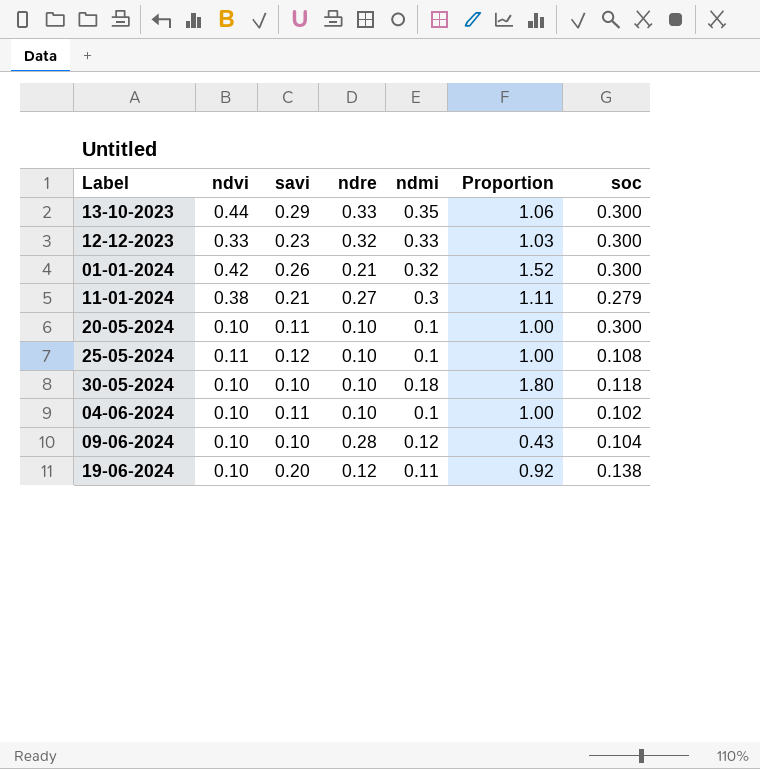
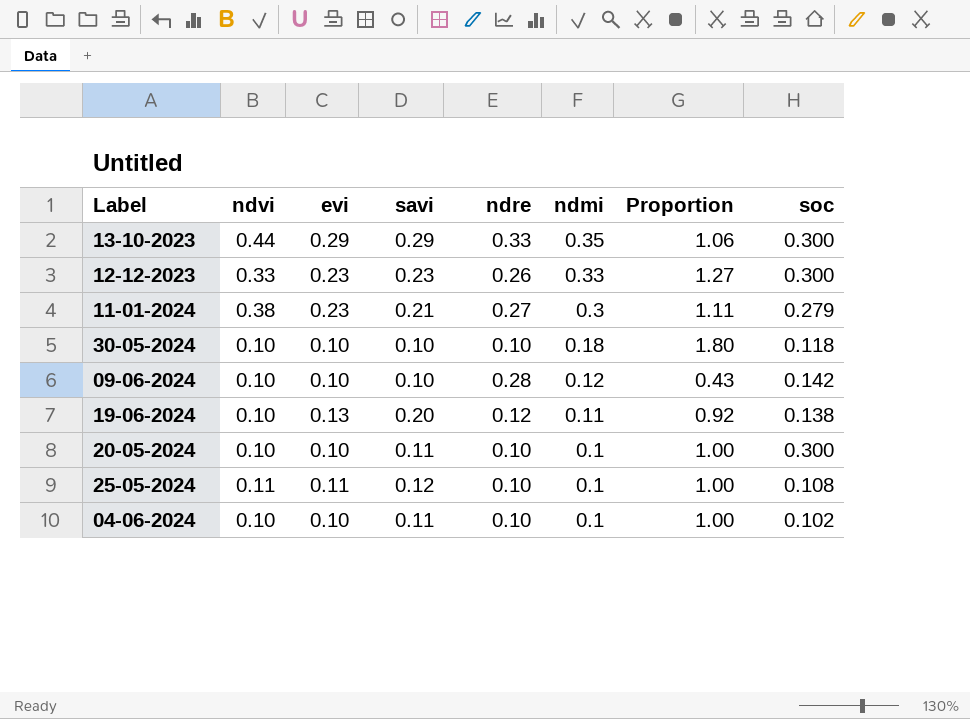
row order: Label ascending -> ndmi descending
column evi | position: none -> 3
row 01-01-2024: 0.42 | 0.26 | 0.21 | 0.32 | 1.52 | 0.300 -> none
12-12-2023 | ndre: 0.32 -> 0.26
12-12-2023 | Proportion: 1.03 -> 1.27
09-06-2024 | soc: 0.104 -> 0.142

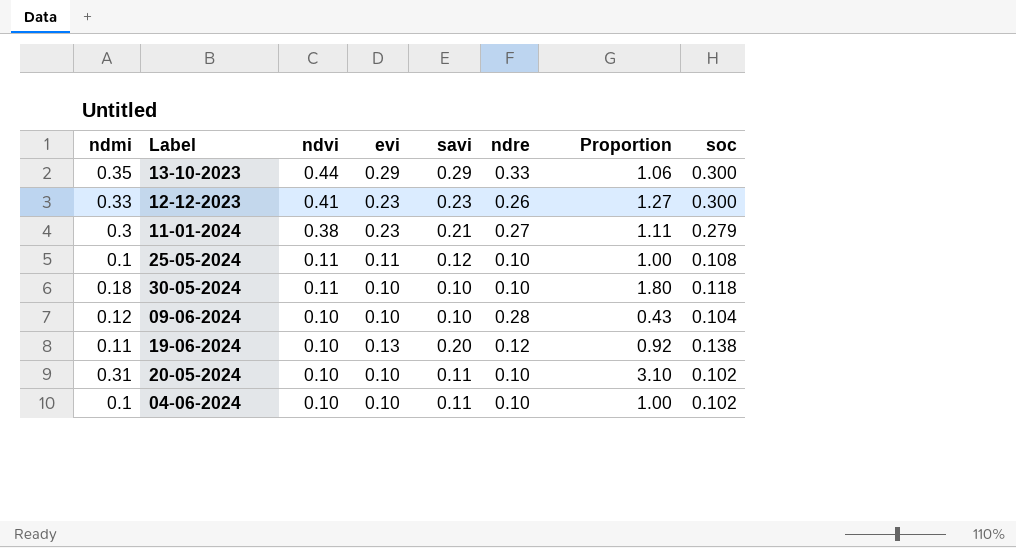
row order: ndmi descending -> ndvi descending
column ndmi | position: 6 -> 1
12-12-2023 | ndvi: 0.33 -> 0.41
30-05-2024 | ndvi: 0.10 -> 0.11
09-06-2024 | soc: 0.142 -> 0.104
20-05-2024 | ndmi: 0.1 -> 0.31
20-05-2024 | Proportion: 1.00 -> 3.10
20-05-2024 | soc: 0.300 -> 0.102

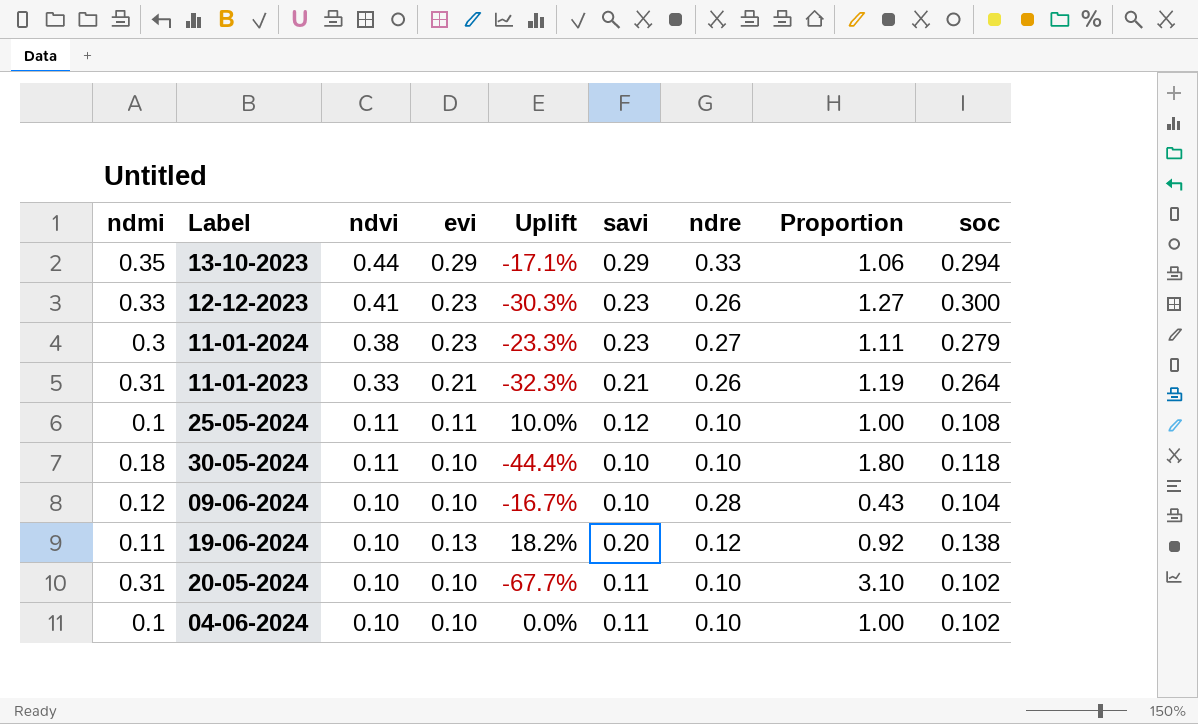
column Uplift | formula: none -> ([evi] - [ndmi]) / [ndmi]
13-10-2023 | soc: 0.300 -> 0.294
11-01-2024 | savi: 0.21 -> 0.23
row 11-01-2023: none -> 0.31 | 0.33 | 0.21 | -32.3% | 0.21 | 0.26 | 1.19 | 0.264

